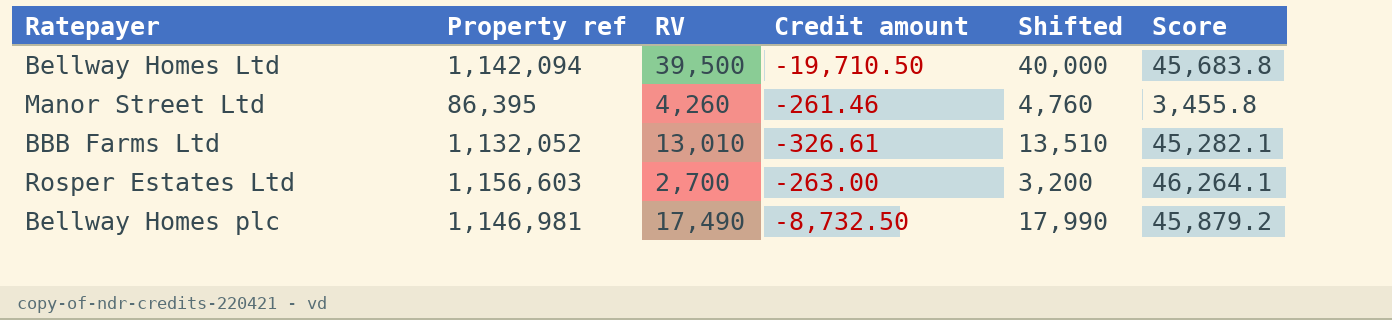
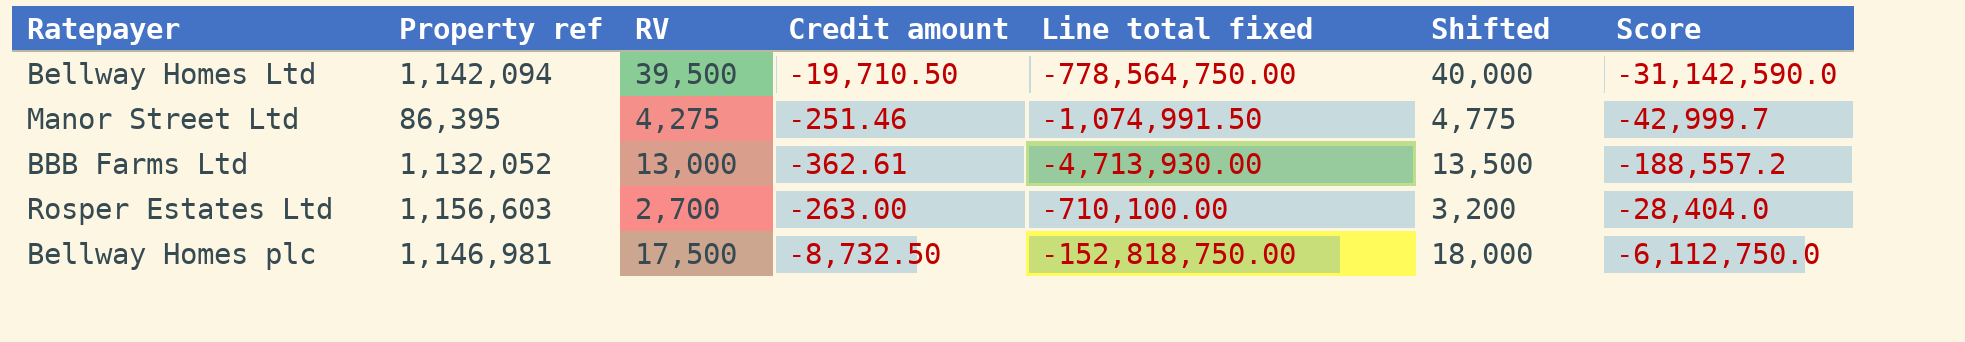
column Line total fixed | formula: none -> [RV] * [Credit amount]
column Score | formula: [Property ref] * 0.04 -> [Line total fixed] * 0.04
Manor Street Ltd | RV: 4,260 -> 4,275
Manor Street Ltd | Credit amount: -261.46 -> -251.46
Manor Street Ltd | Shifted: 4,760 -> 4,775
BBB Farms Ltd | RV: 13,010 -> 13,000
BBB Farms Ltd | Credit amount: -326.61 -> -362.61
BBB Farms Ltd | Shifted: 13,510 -> 13,500
Bellway Homes plc | RV: 17,490 -> 17,500
Bellway Homes plc | Shifted: 17,990 -> 18,000

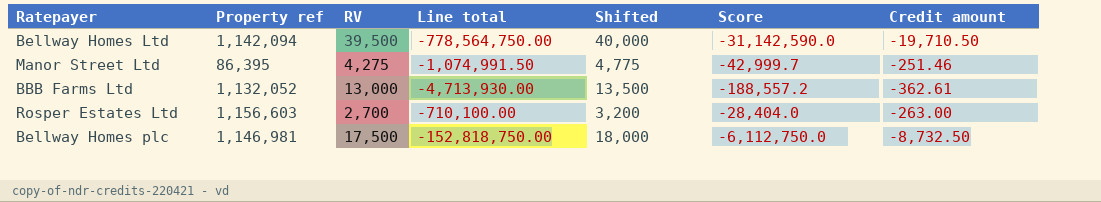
column name: Line total fixed -> Line total
column Credit amount | position: 4 -> 7

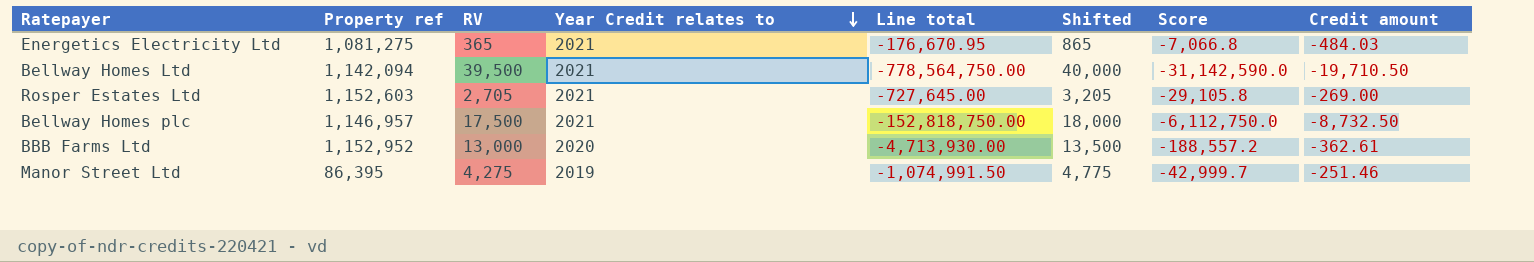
row order: none -> Year Credit relates to descending
column Year Credit relates to | position: none -> 4
row Energetics Electricity Ltd: none -> 1,081,275 | 365 | 2021 | -176,670.95 | 865 | -7,066.8 | -484.03
Rosper Estates Ltd | Property ref: 1,156,603 -> 1,152,603
Rosper Estates Ltd | RV: 2,700 -> 2,705
Rosper Estates Ltd | Line total: -710,100.00 -> -727,645.00
Rosper Estates Ltd | Shifted: 3,200 -> 3,205
Rosper Estates Ltd | Score: -28,404.0 -> -29,105.8
Rosper Estates Ltd | Credit amount: -263.00 -> -269.00
Bellway Homes plc | Property ref: 1,146,981 -> 1,146,957
BBB Farms Ltd | Property ref: 1,132,052 -> 1,152,952

